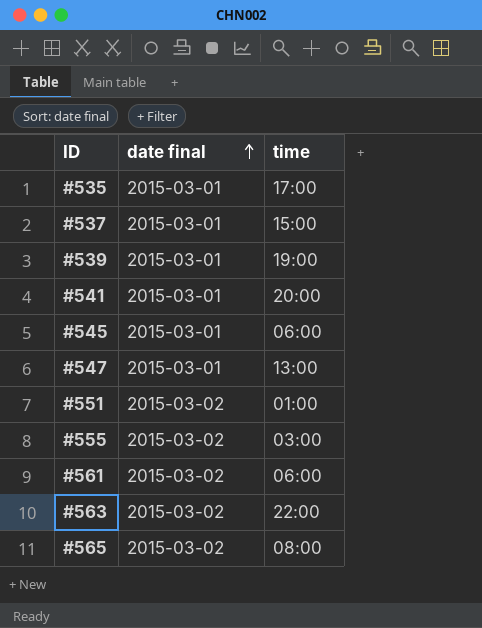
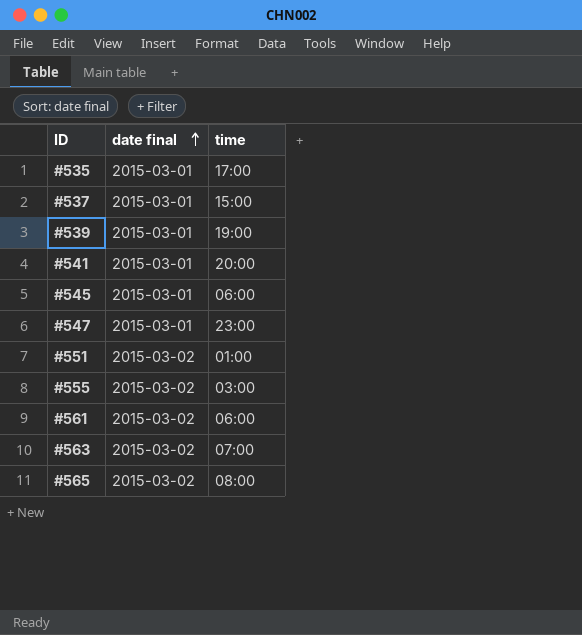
#547 | time: 13:00 -> 23:00
#563 | time: 22:00 -> 07:00

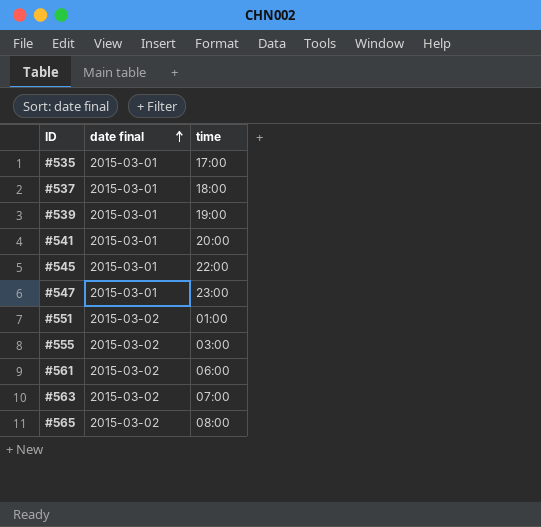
#537 | time: 15:00 -> 18:00
#545 | time: 06:00 -> 22:00

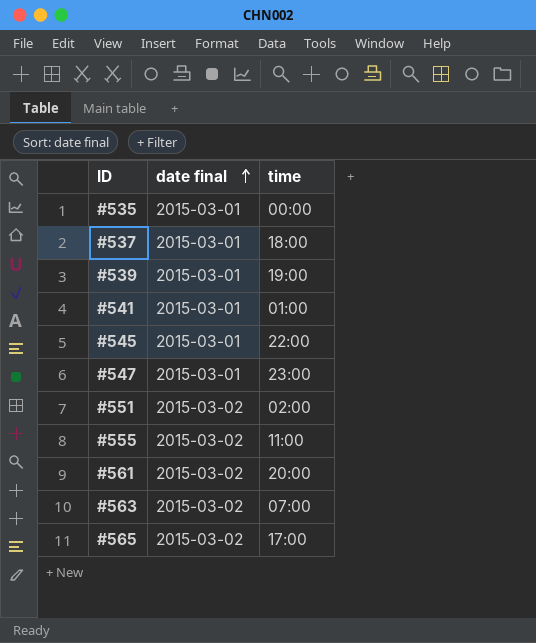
#535 | time: 17:00 -> 00:00
#541 | time: 20:00 -> 01:00
#551 | time: 01:00 -> 02:00
#555 | time: 03:00 -> 11:00
#561 | time: 06:00 -> 20:00
#565 | time: 08:00 -> 17:00

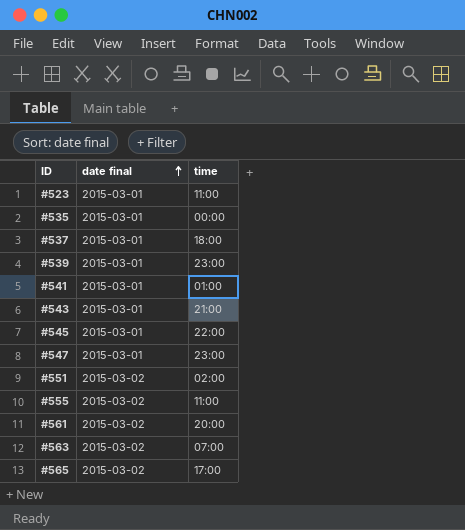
row #523: none -> 2015-03-01 | 11:00
#539 | time: 19:00 -> 23:00
row #543: none -> 2015-03-01 | 21:00

